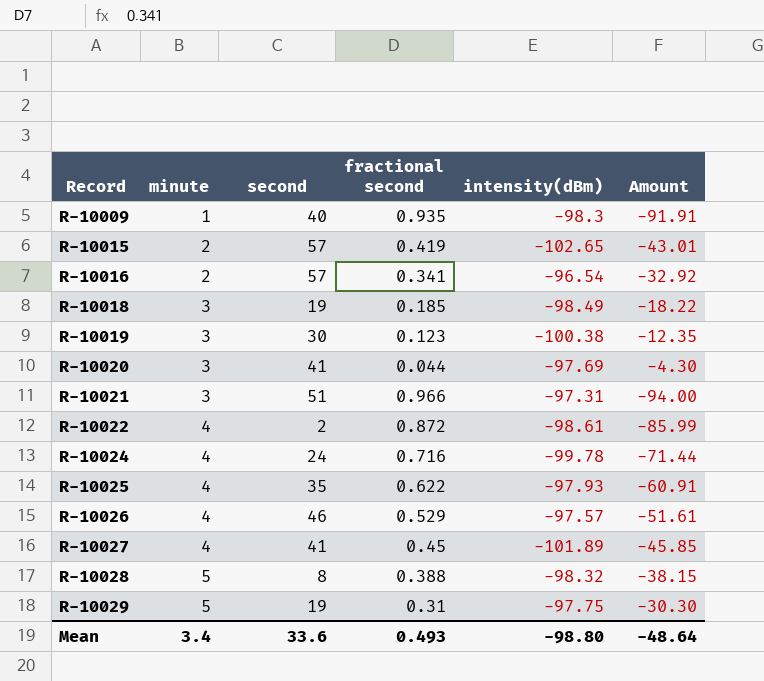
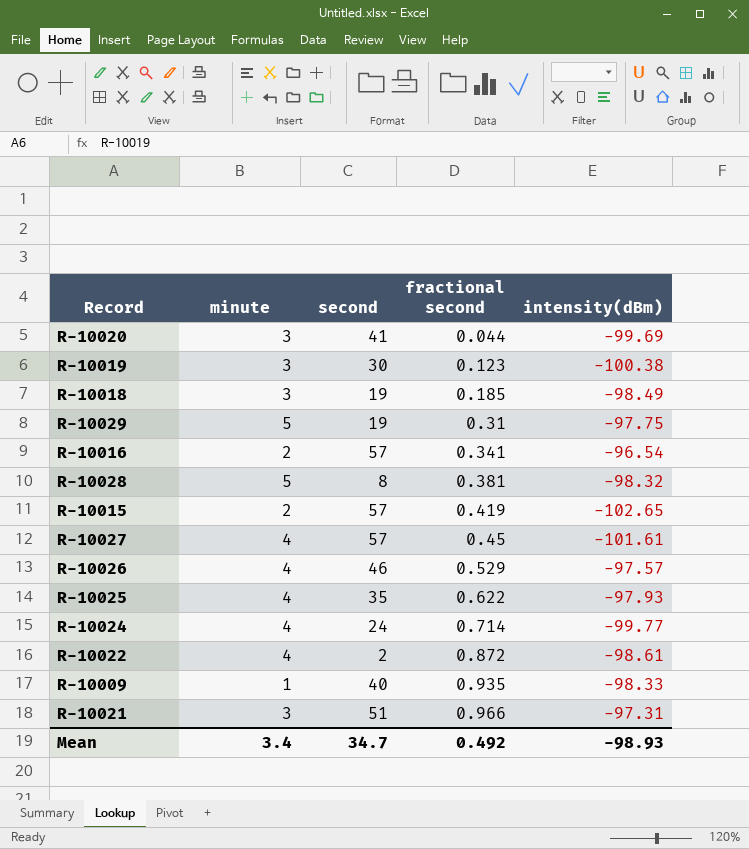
row order: Record ascending -> fractional second ascending
column Amount | formula: [fractional second] * [intensity(dBm)] -> none
R-10020 | intensity(dBm): -97.69 -> -99.69
R-10028 | fractional second: 0.388 -> 0.381
R-10027 | second: 41 -> 57
R-10027 | intensity(dBm): -101.89 -> -101.61
R-10024 | fractional second: 0.716 -> 0.714
R-10024 | intensity(dBm): -99.78 -> -99.77
R-10009 | intensity(dBm): -98.3 -> -98.33
Mean | second: 33.6 -> 34.7
Mean | fractional second: 0.493 -> 0.492
Mean | intensity(dBm): -98.80 -> -98.93

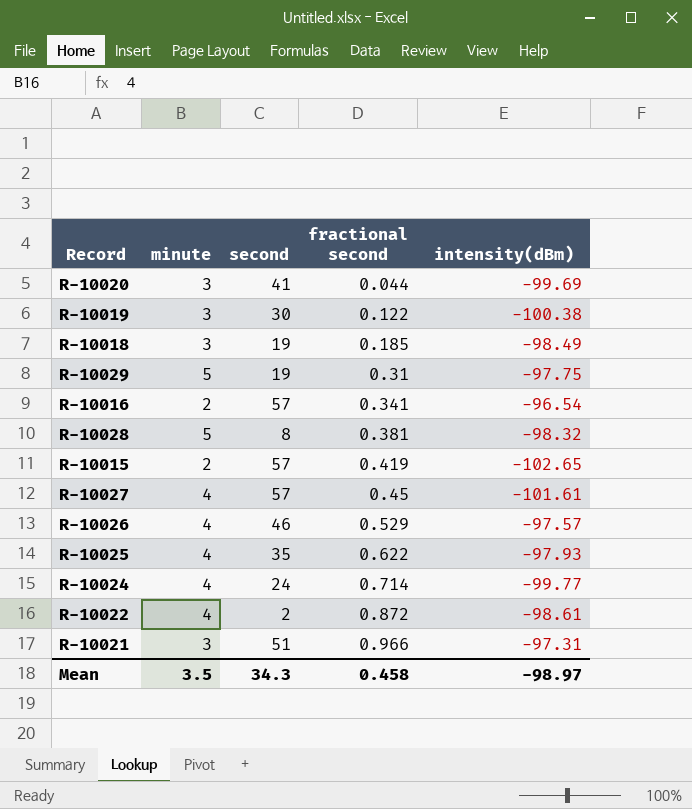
row R-10009: 1 | 40 | 0.935 | -98.33 -> none
R-10019 | fractional second: 0.123 -> 0.122
Mean | minute: 3.4 -> 3.5
Mean | second: 34.7 -> 34.3
Mean | fractional second: 0.492 -> 0.458
Mean | intensity(dBm): -98.93 -> -98.97

